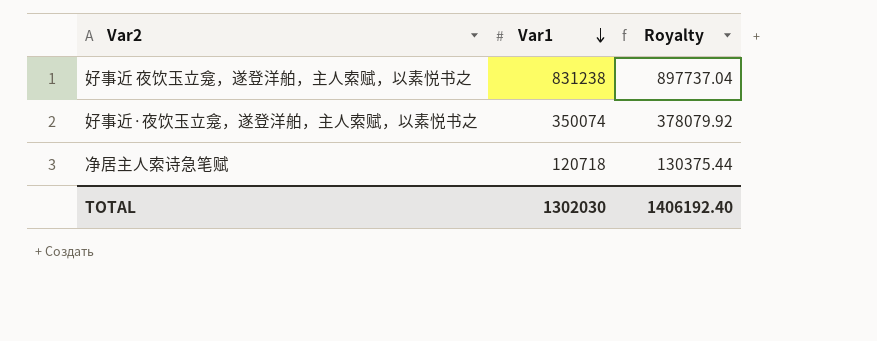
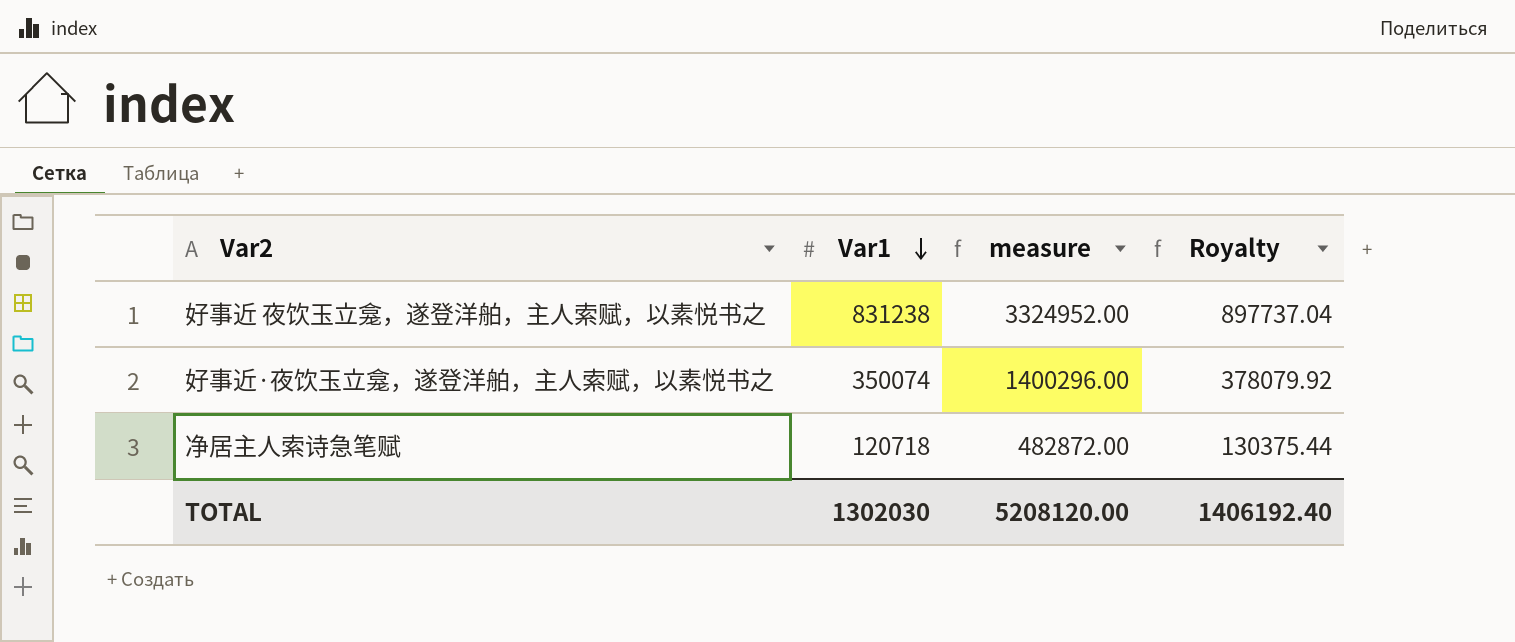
column measure | formula: none -> [Var1] * 4

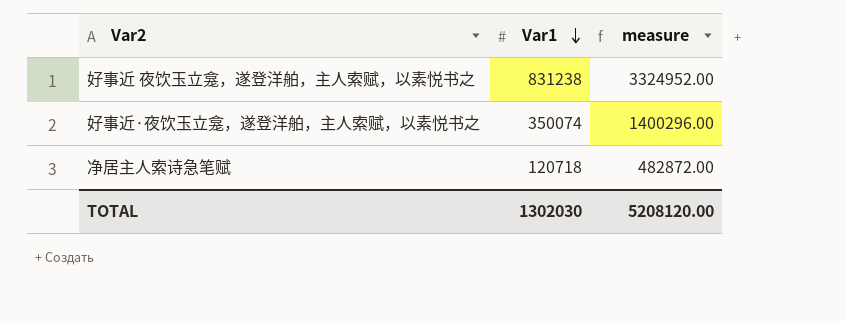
column Royalty | formula: [Var1] * 1.08 -> none

